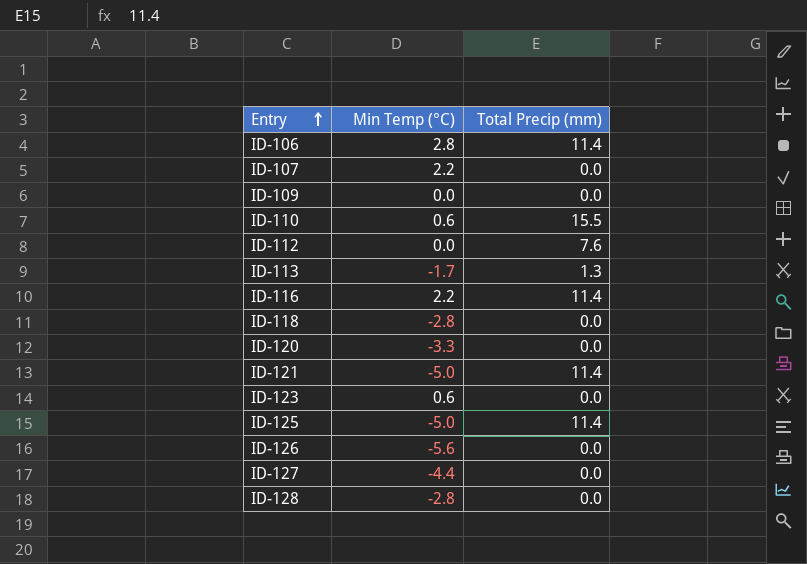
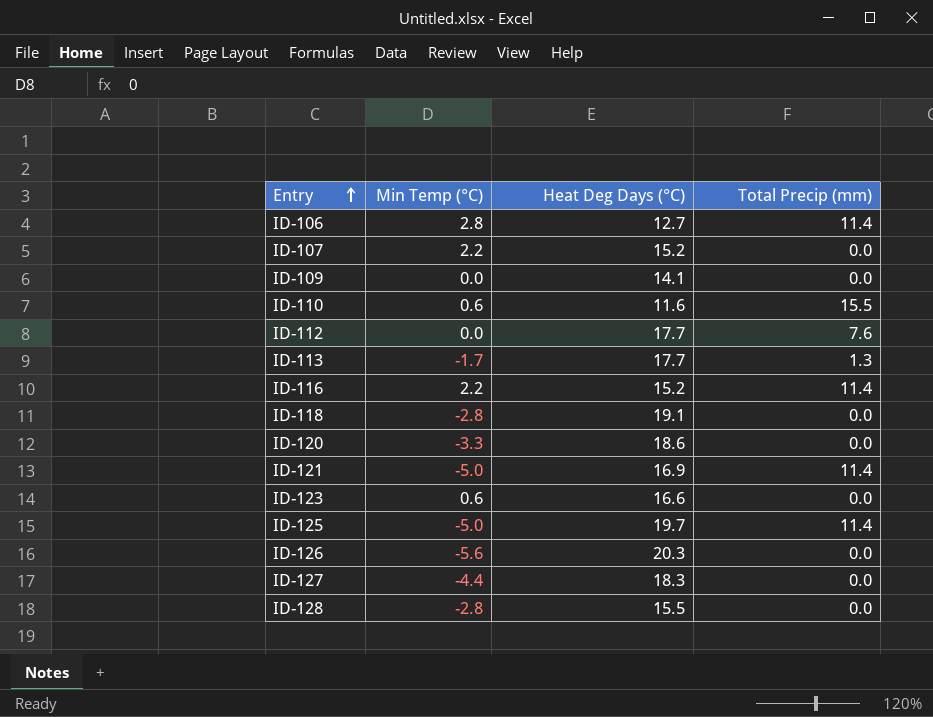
column Heat Deg Days (°C) | position: none -> 3

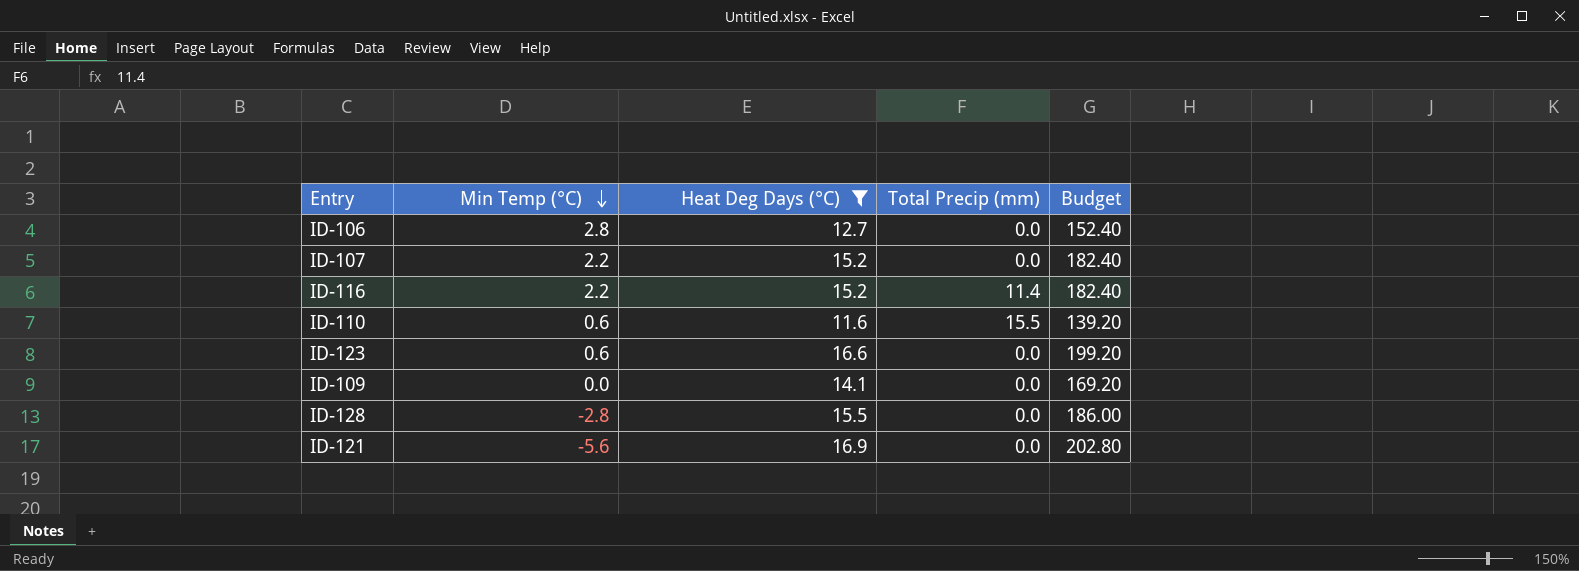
filter: none -> Heat Deg Days (°C) <= 16.9
row order: Entry ascending -> Min Temp (°C) descending
column Budget | formula: none -> [Heat Deg Days (°C)] * 12
ID-106 | Total Precip (mm): 11.4 -> 0.0
ID-121 | Min Temp (°C): -5.0 -> -5.6
ID-121 | Total Precip (mm): 11.4 -> 0.0

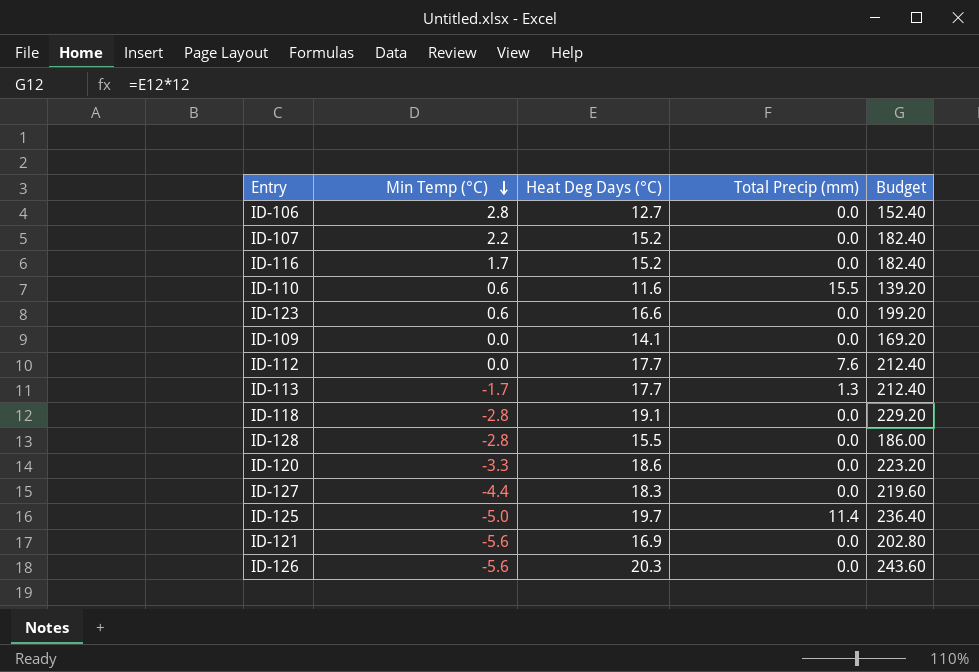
filter: Heat Deg Days (°C) <= 16.9 -> none
ID-116 | Min Temp (°C): 2.2 -> 1.7
ID-116 | Total Precip (mm): 11.4 -> 0.0

